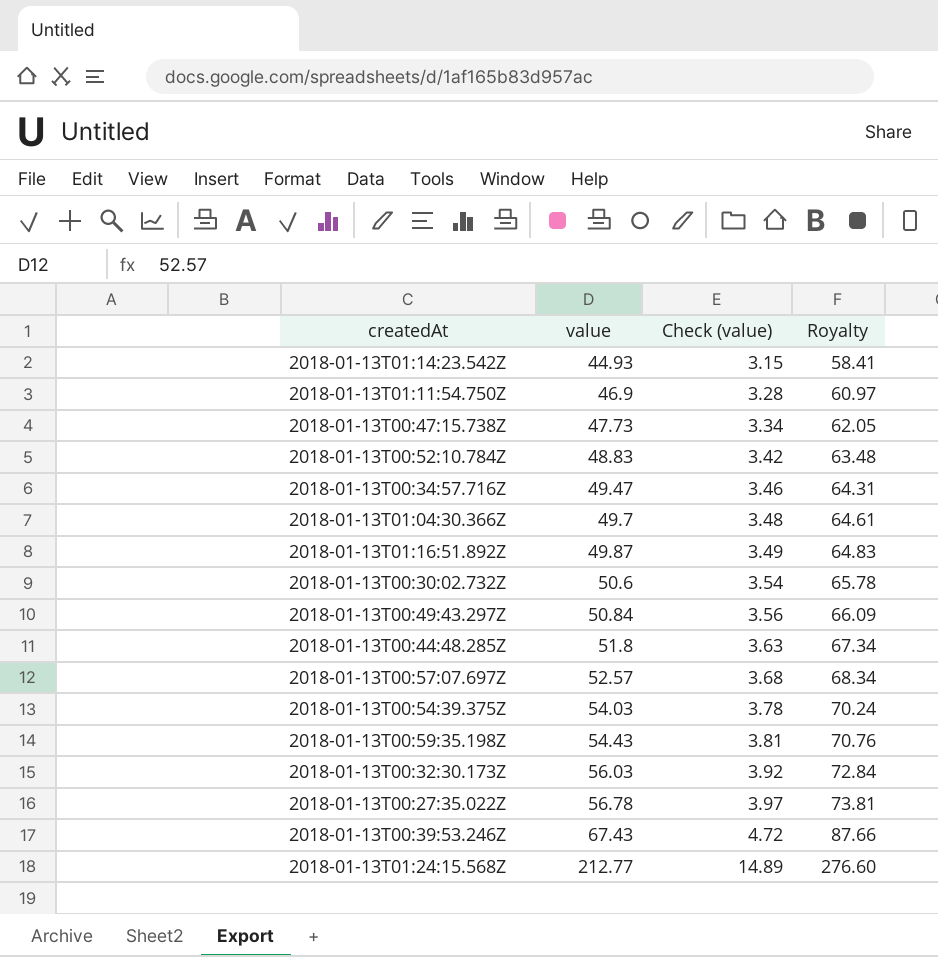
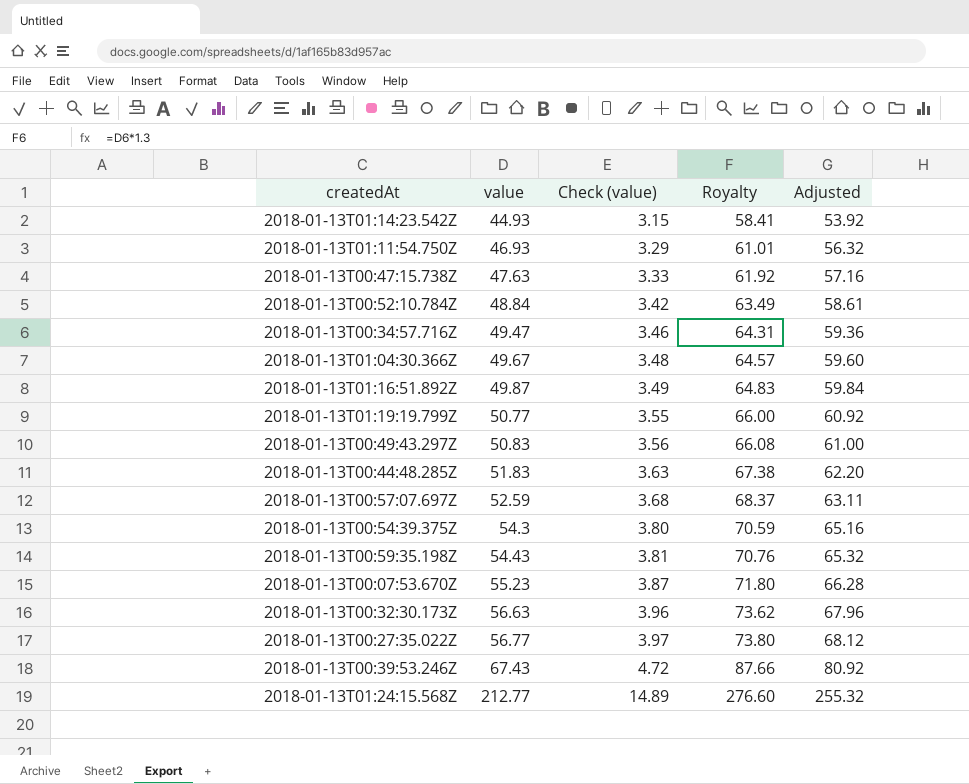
column Adjusted | formula: none -> [value] * 1.2
row 2018-01-13T00:30:02.732Z: 50.6 | 3.54 | 65.78 -> none
2018-01-13T01:11:54.750Z | value: 46.9 -> 46.93
2018-01-13T01:11:54.750Z | Check (value): 3.28 -> 3.29
2018-01-13T01:11:54.750Z | Royalty: 60.97 -> 61.01
2018-01-13T00:47:15.738Z | value: 47.73 -> 47.63
2018-01-13T00:47:15.738Z | Check (value): 3.34 -> 3.33
2018-01-13T00:47:15.738Z | Royalty: 62.05 -> 61.92
2018-01-13T00:52:10.784Z | value: 48.83 -> 48.84
2018-01-13T00:52:10.784Z | Royalty: 63.48 -> 63.49
2018-01-13T01:04:30.366Z | value: 49.7 -> 49.67
2018-01-13T01:04:30.366Z | Royalty: 64.61 -> 64.57
row 2018-01-13T01:19:19.799Z: none -> 50.77 | 3.55 | 66.00 | 60.92
2018-01-13T00:49:43.297Z | value: 50.84 -> 50.83
2018-01-13T00:49:43.297Z | Royalty: 66.09 -> 66.08
2018-01-13T00:44:48.285Z | value: 51.8 -> 51.83
2018-01-13T00:44:48.285Z | Royalty: 67.34 -> 67.38
2018-01-13T00:57:07.697Z | value: 52.57 -> 52.59
2018-01-13T00:57:07.697Z | Royalty: 68.34 -> 68.37
2018-01-13T00:54:39.375Z | value: 54.03 -> 54.3
2018-01-13T00:54:39.375Z | Check (value): 3.78 -> 3.80
2018-01-13T00:54:39.375Z | Royalty: 70.24 -> 70.59
row 2018-01-13T00:07:53.670Z: none -> 55.23 | 3.87 | 71.80 | 66.28
2018-01-13T00:32:30.173Z | value: 56.03 -> 56.63
2018-01-13T00:32:30.173Z | Check (value): 3.92 -> 3.96
2018-01-13T00:32:30.173Z | Royalty: 72.84 -> 73.62
2018-01-13T00:27:35.022Z | value: 56.78 -> 56.77
2018-01-13T00:27:35.022Z | Royalty: 73.81 -> 73.80

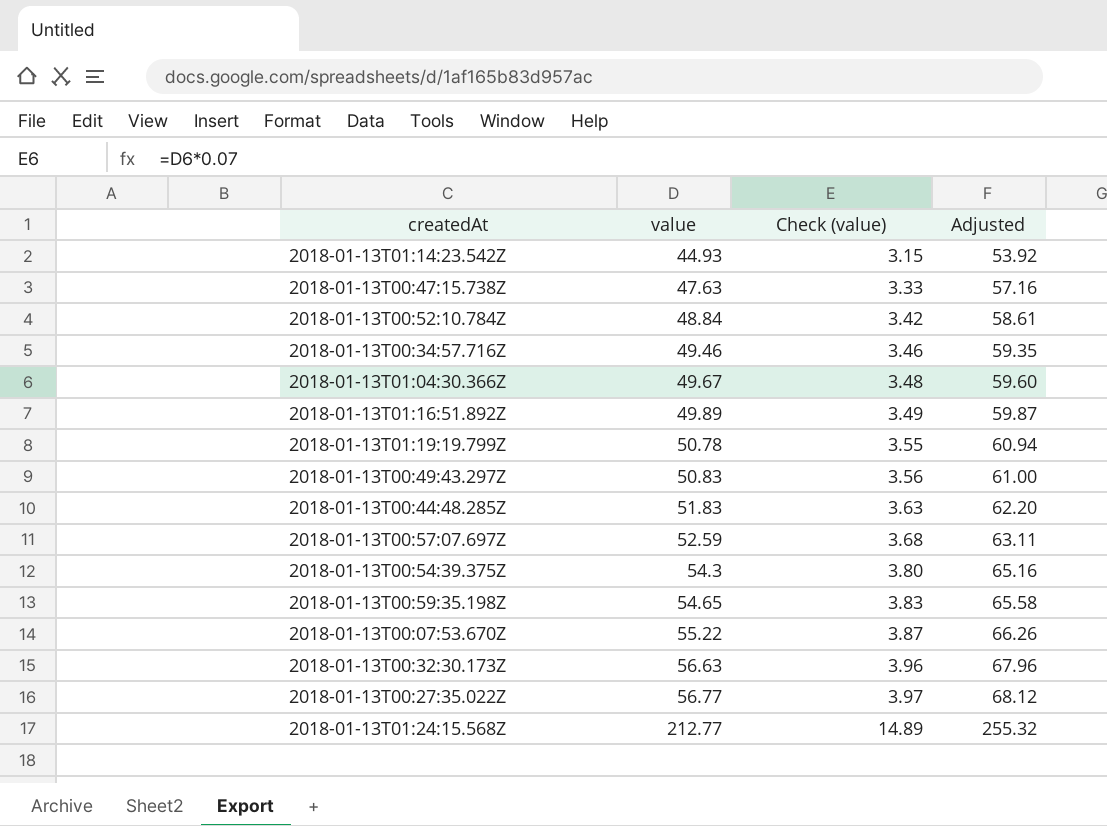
column Royalty | formula: [value] * 1.3 -> none
row 2018-01-13T01:11:54.750Z: 46.93 | 3.29 | 61.01 | 56.32 -> none
row 2018-01-13T00:39:53.246Z: 67.43 | 4.72 | 87.66 | 80.92 -> none
2018-01-13T00:34:57.716Z | value: 49.47 -> 49.46
2018-01-13T00:34:57.716Z | Adjusted: 59.36 -> 59.35
2018-01-13T01:16:51.892Z | value: 49.87 -> 49.89
2018-01-13T01:16:51.892Z | Adjusted: 59.84 -> 59.87
2018-01-13T01:19:19.799Z | value: 50.77 -> 50.78
2018-01-13T01:19:19.799Z | Adjusted: 60.92 -> 60.94
2018-01-13T00:59:35.198Z | value: 54.43 -> 54.65
2018-01-13T00:59:35.198Z | Check (value): 3.81 -> 3.83
2018-01-13T00:59:35.198Z | Adjusted: 65.32 -> 65.58
2018-01-13T00:07:53.670Z | value: 55.23 -> 55.22
2018-01-13T00:07:53.670Z | Adjusted: 66.28 -> 66.26

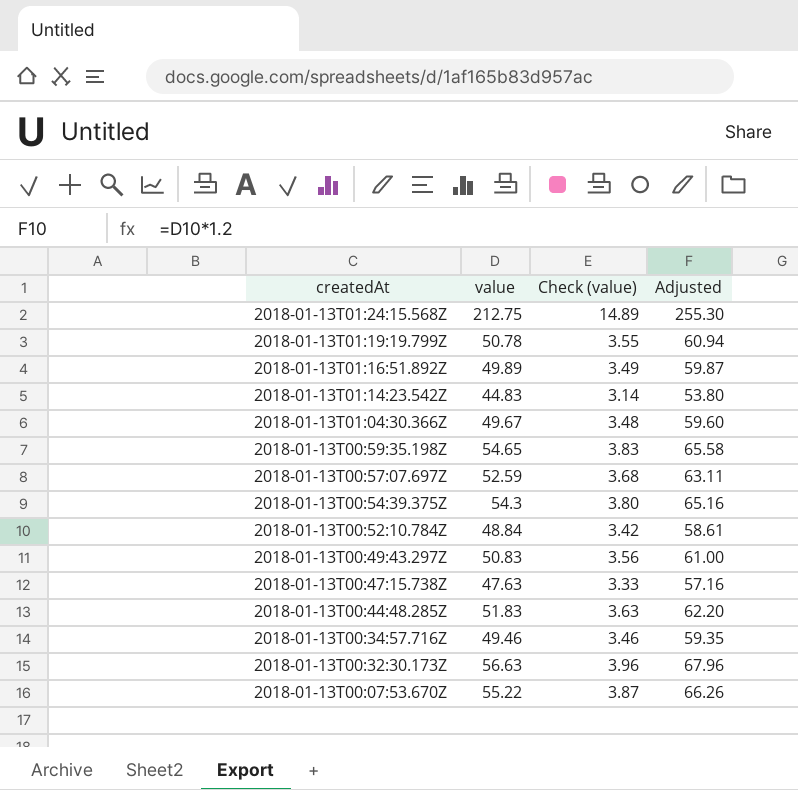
row order: value ascending -> createdAt descending
row 2018-01-13T00:27:35.022Z: 56.77 | 3.97 | 68.12 -> none
2018-01-13T01:24:15.568Z | value: 212.77 -> 212.75
2018-01-13T01:24:15.568Z | Adjusted: 255.32 -> 255.30
2018-01-13T01:14:23.542Z | value: 44.93 -> 44.83
2018-01-13T01:14:23.542Z | Check (value): 3.15 -> 3.14
2018-01-13T01:14:23.542Z | Adjusted: 53.92 -> 53.80

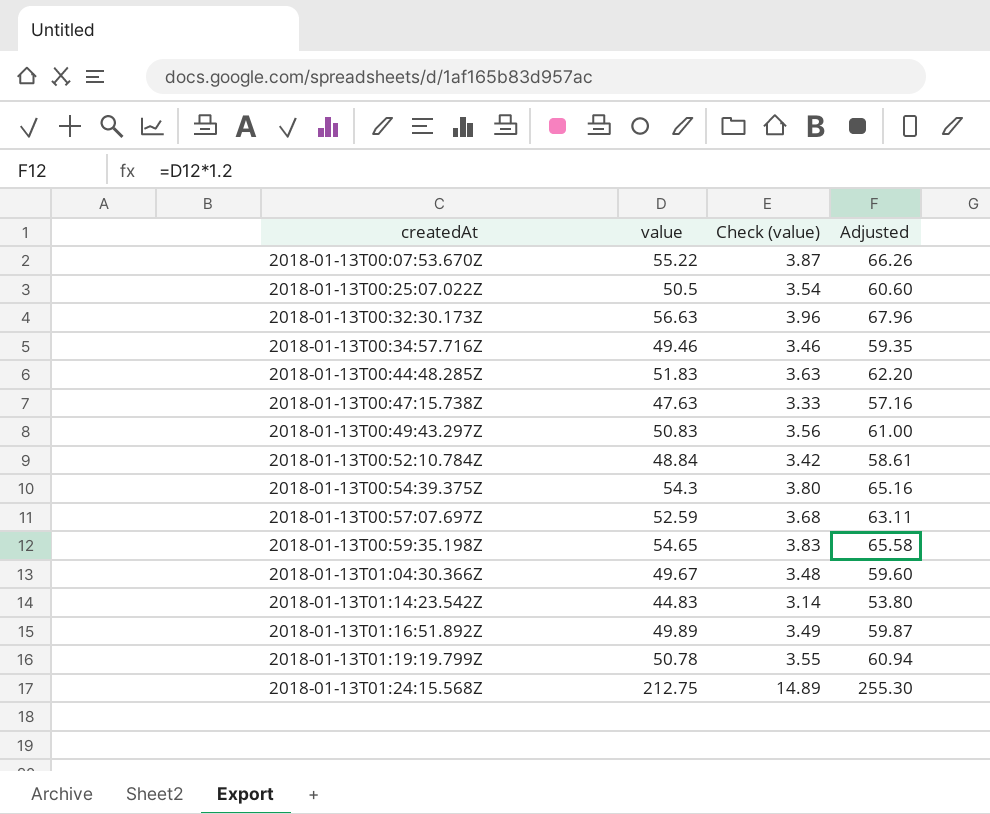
row order: createdAt descending -> createdAt ascending
row 2018-01-13T00:25:07.022Z: none -> 50.5 | 3.54 | 60.60

